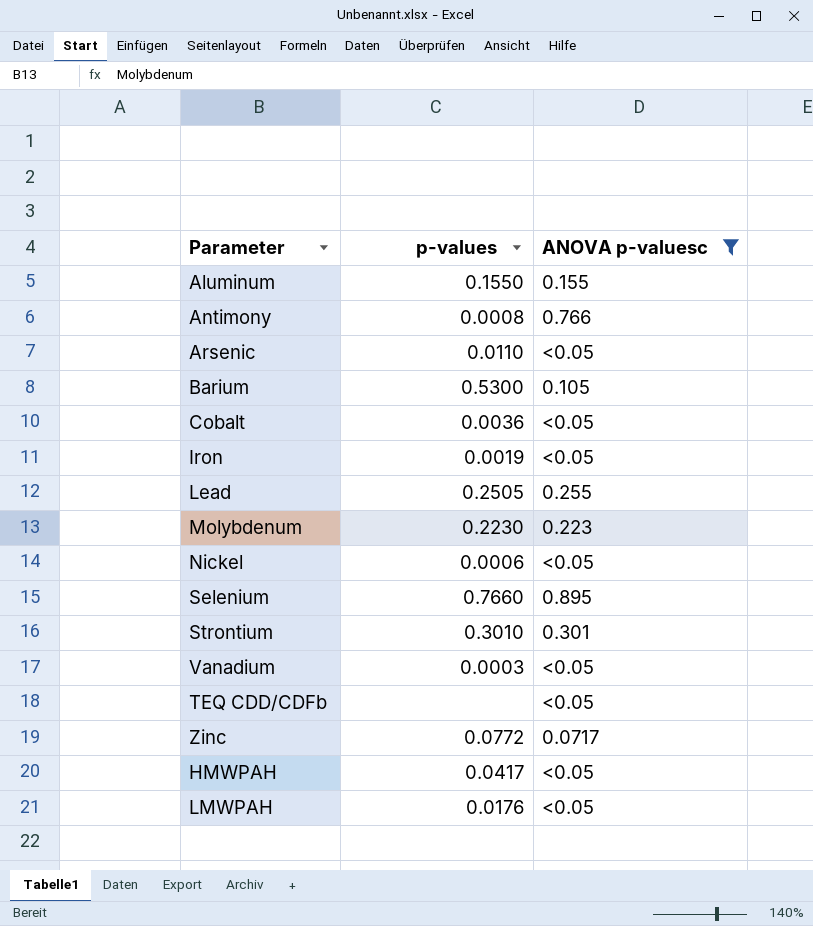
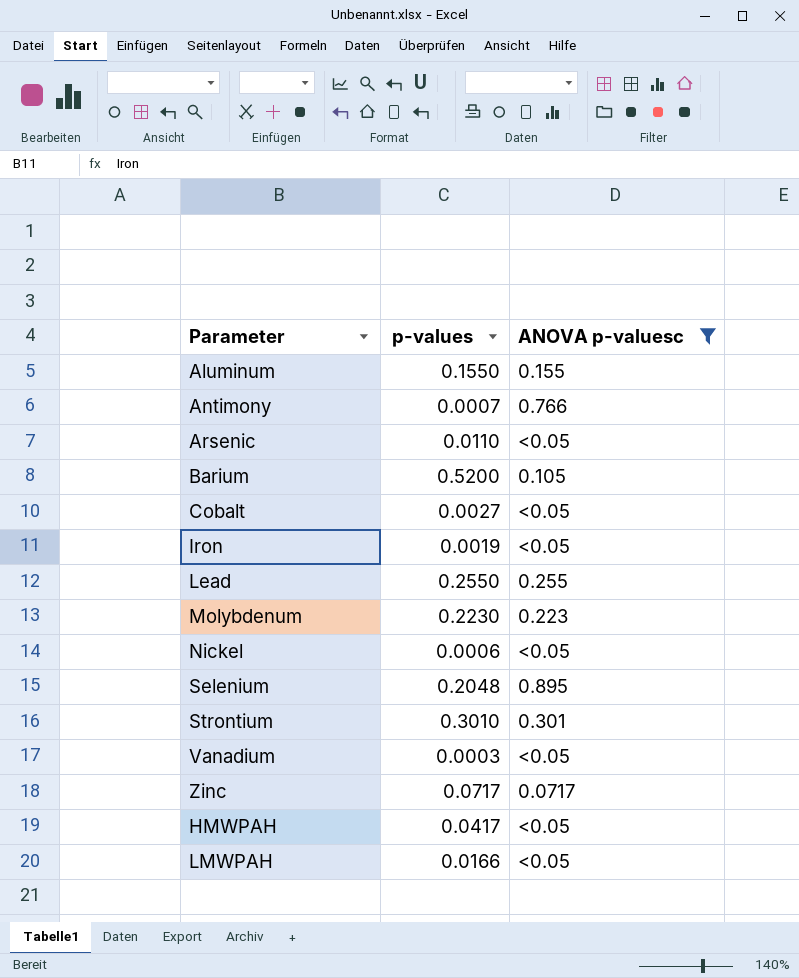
row TEQ CDD/CDFb: none | <0.05 -> none
Antimony | p-values: 0.0008 -> 0.0007
Barium | p-values: 0.5300 -> 0.5200
Cobalt | p-values: 0.0036 -> 0.0027
Lead | p-values: 0.2505 -> 0.2550
Selenium | p-values: 0.7660 -> 0.2048
Zinc | p-values: 0.0772 -> 0.0717
LMWPAH | p-values: 0.0176 -> 0.0166

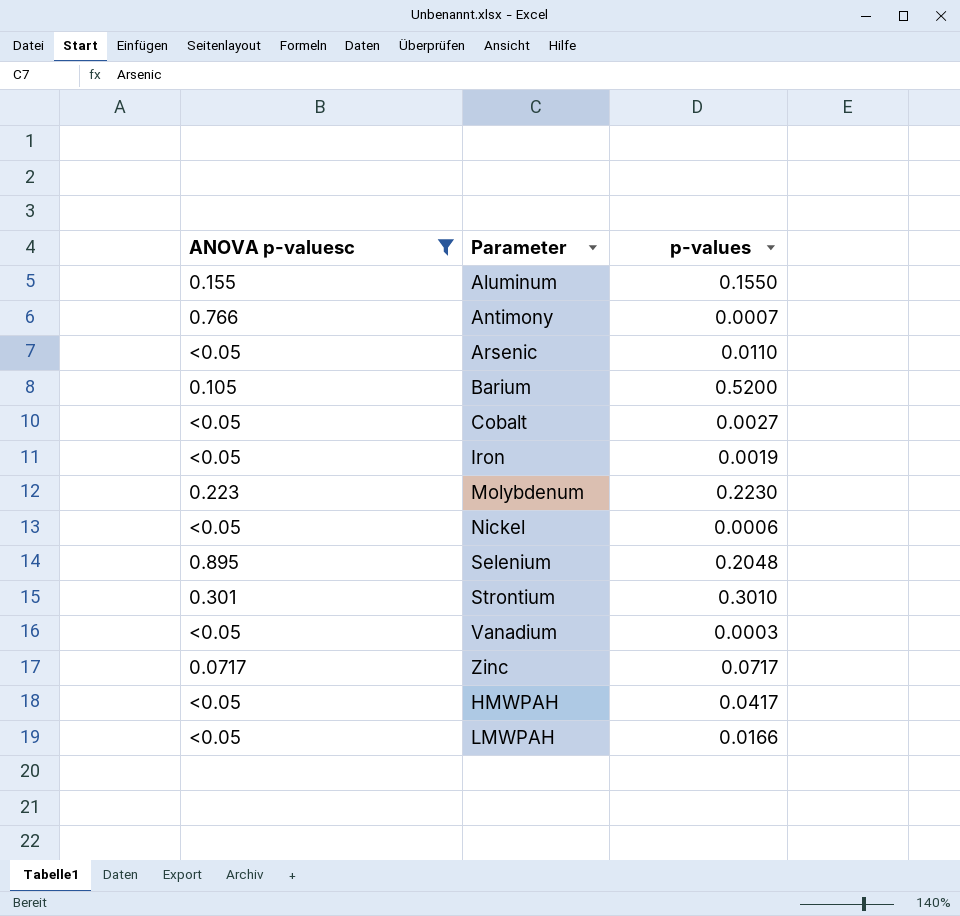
column ANOVA p-valuesc | position: 3 -> 1
row Lead: 0.2550 | 0.255 -> none

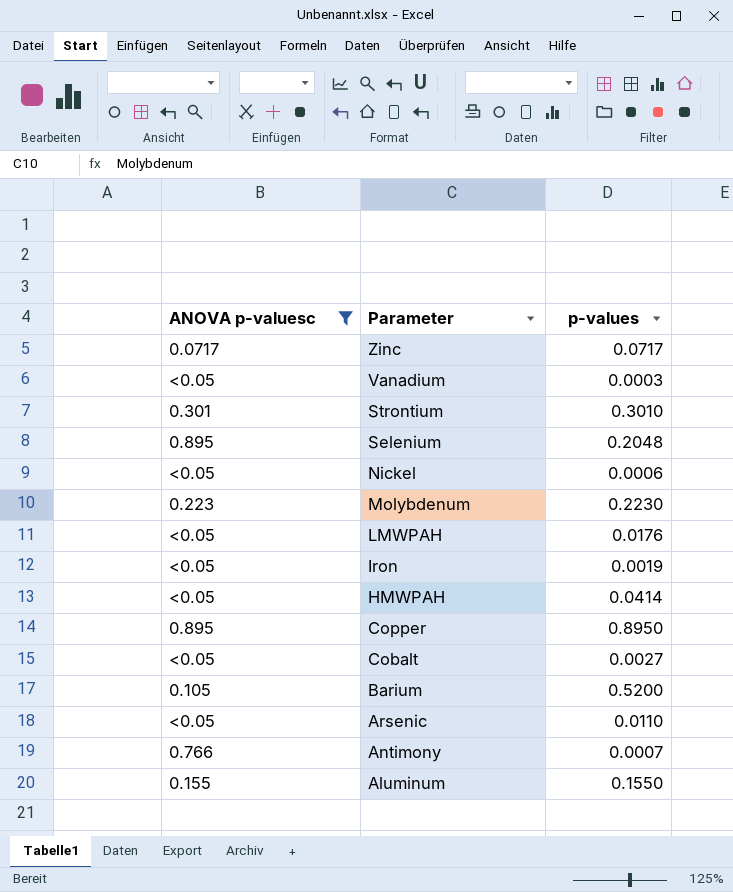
row order: none -> Parameter descending
LMWPAH | p-values: 0.0166 -> 0.0176
HMWPAH | p-values: 0.0417 -> 0.0414
row Copper: none -> 0.895 | 0.8950

